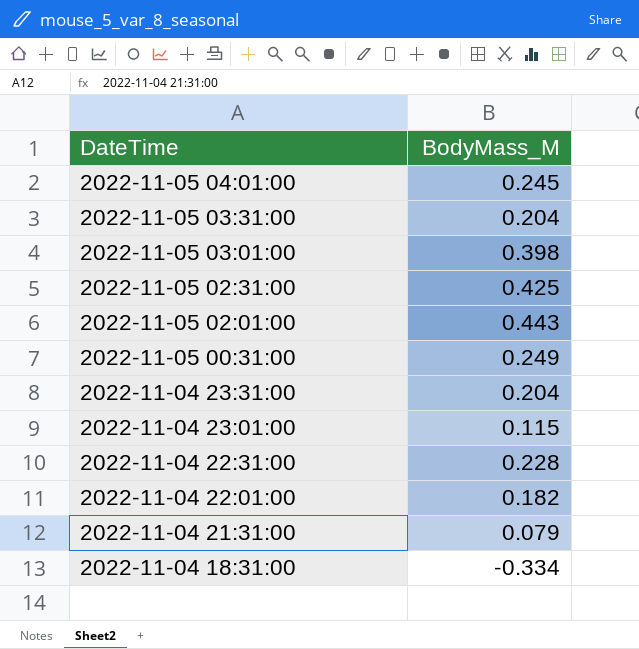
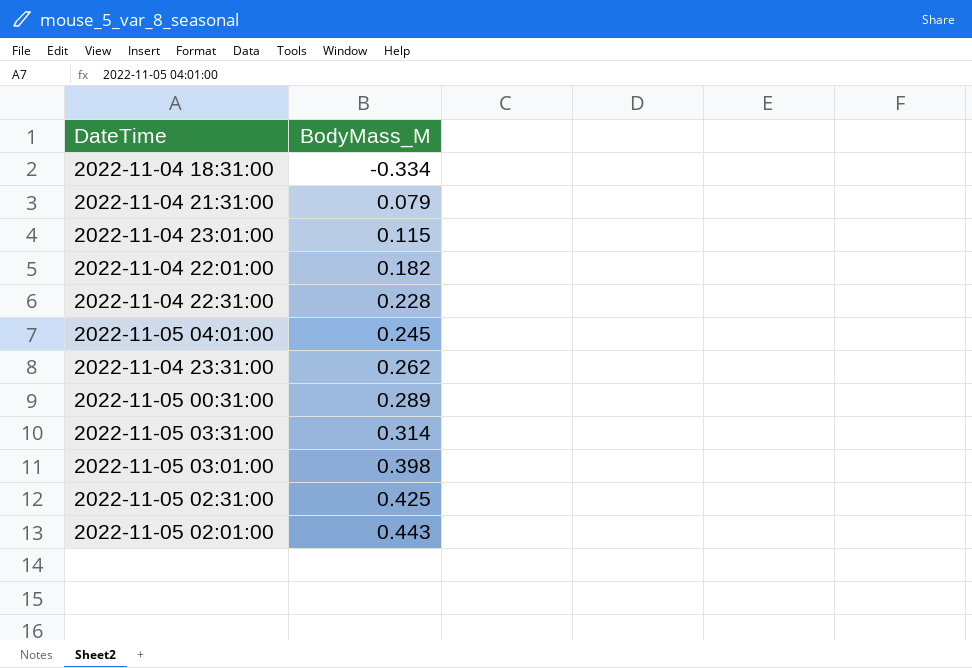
row order: DateTime descending -> BodyMass_M ascending
2022-11-04 23:31:00 | BodyMass_M: 0.204 -> 0.262
2022-11-05 00:31:00 | BodyMass_M: 0.249 -> 0.289
2022-11-05 03:31:00 | BodyMass_M: 0.204 -> 0.314

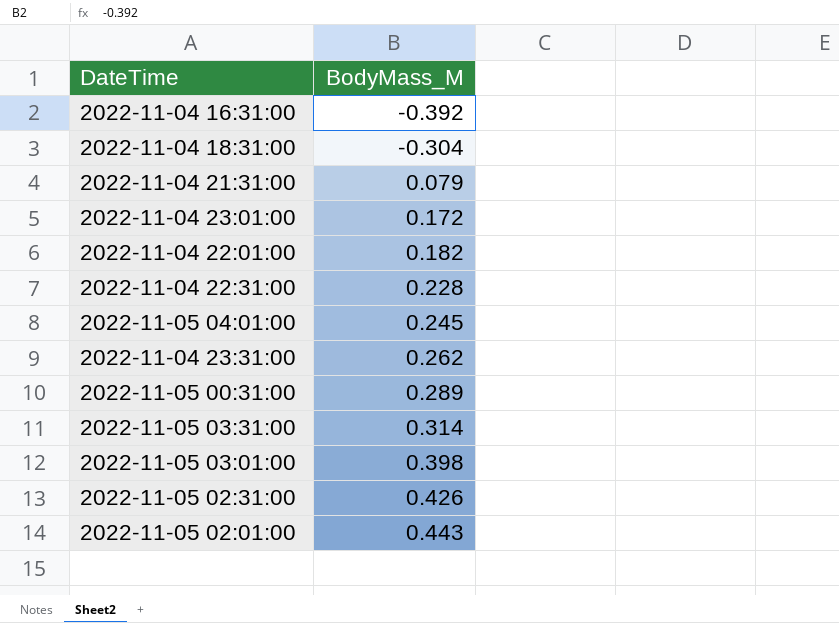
row 2022-11-04 16:31:00: none -> -0.392
2022-11-04 18:31:00 | BodyMass_M: -0.334 -> -0.304
2022-11-04 23:01:00 | BodyMass_M: 0.115 -> 0.172
2022-11-05 02:31:00 | BodyMass_M: 0.425 -> 0.426

